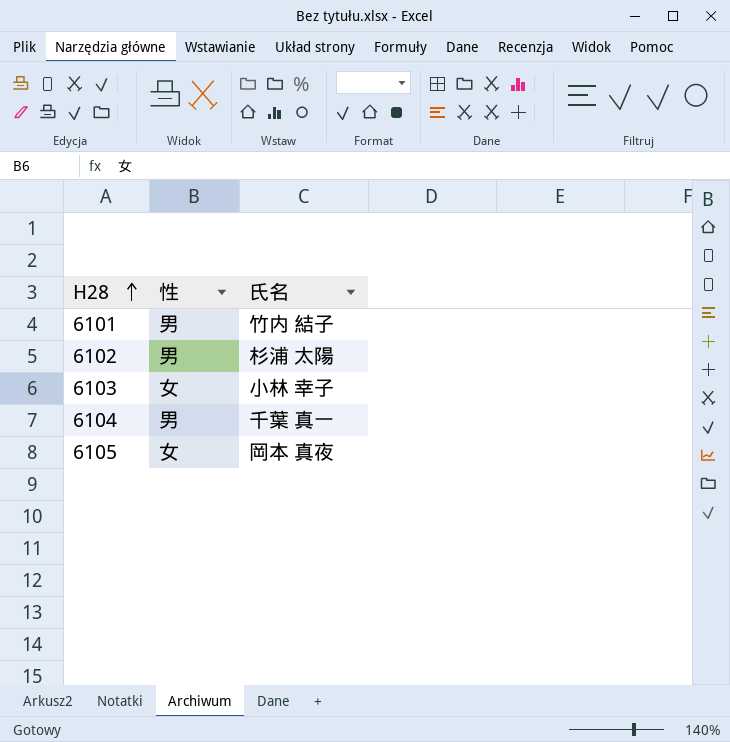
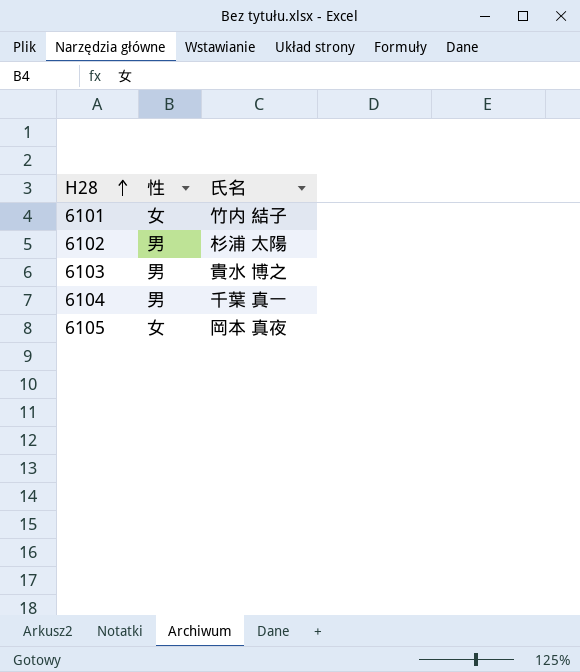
6101 | 性: 男 -> 女
6103 | 性: 女 -> 男
6103 | 氏名: 小林 幸子 -> 貴水 博之

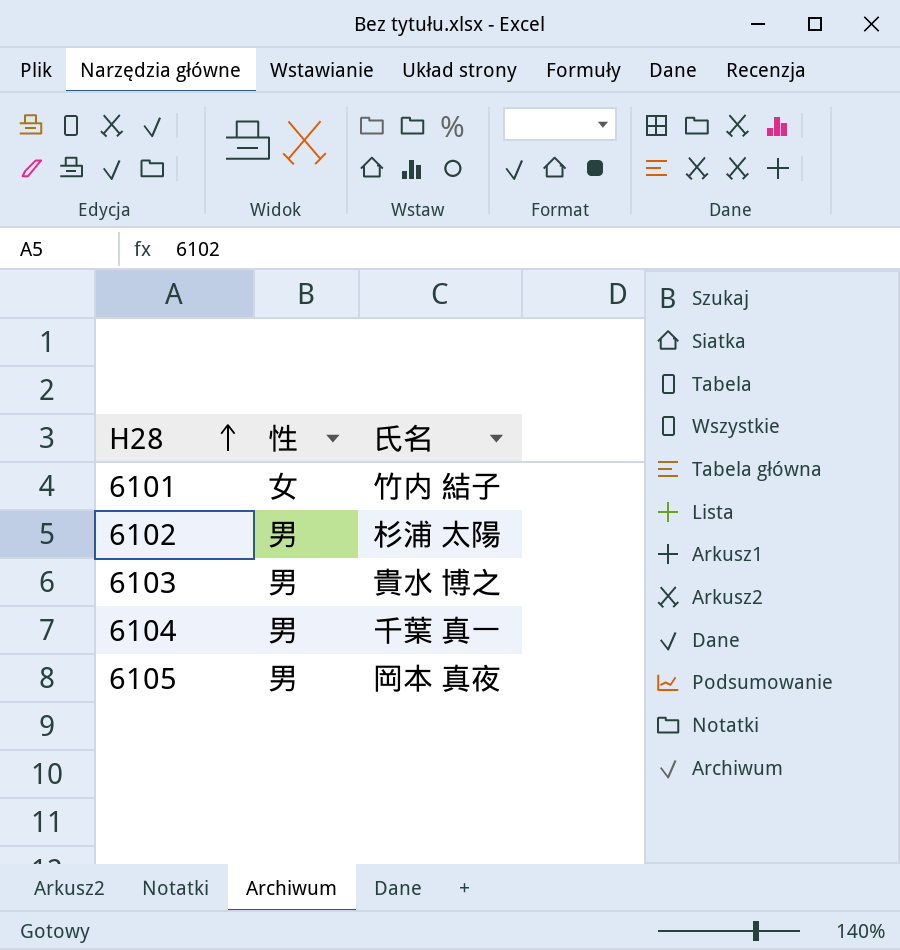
6105 | 性: 女 -> 男

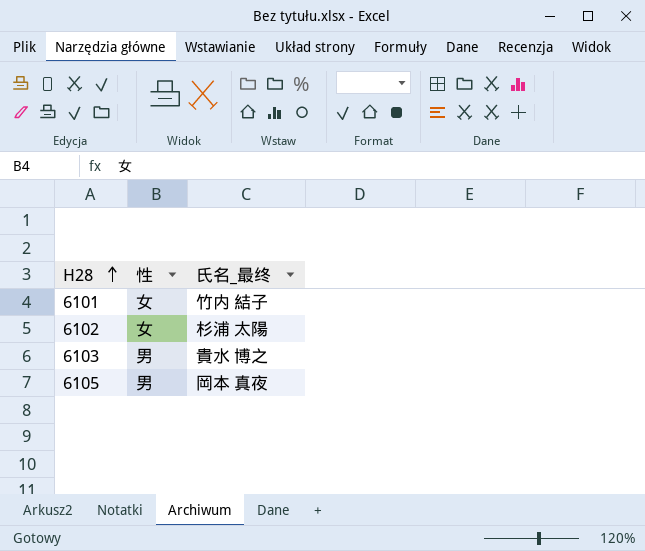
column name: 氏名 -> 氏名_最终
row 6104: 男 | 千葉 真一 -> none
6102 | 性: 男 -> 女

